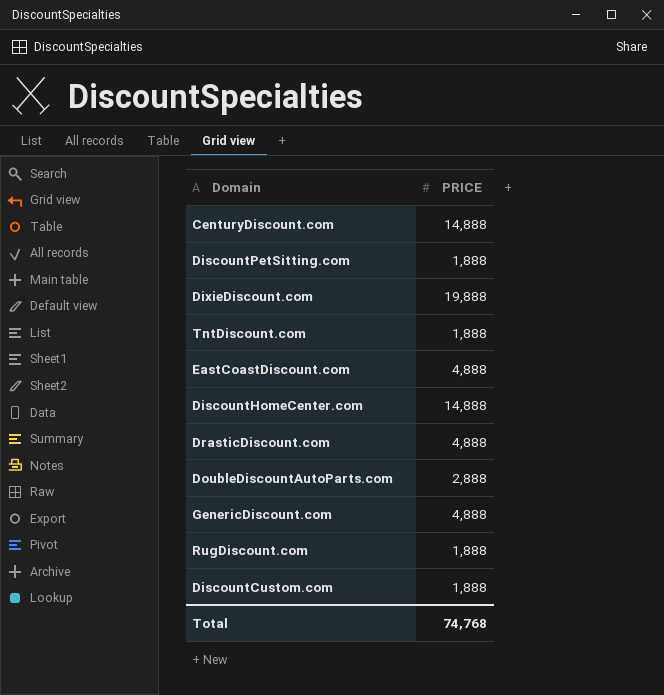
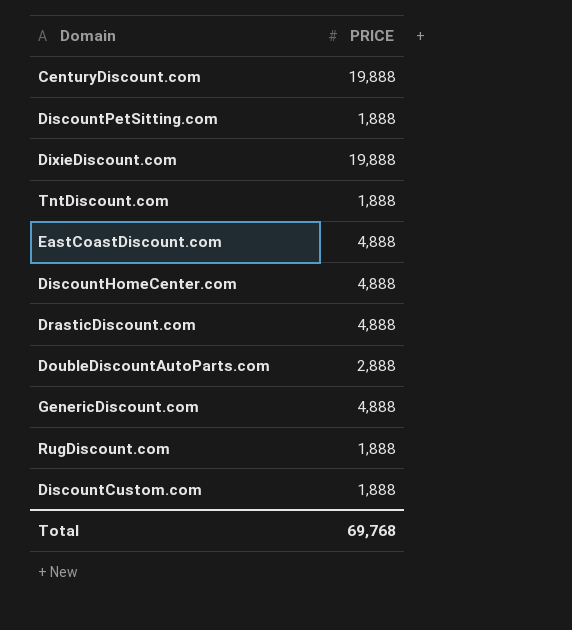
CenturyDiscount.com | PRICE: 14,888 -> 19,888
DiscountHomeCenter.com | PRICE: 14,888 -> 4,888
Total | PRICE: 74,768 -> 69,768

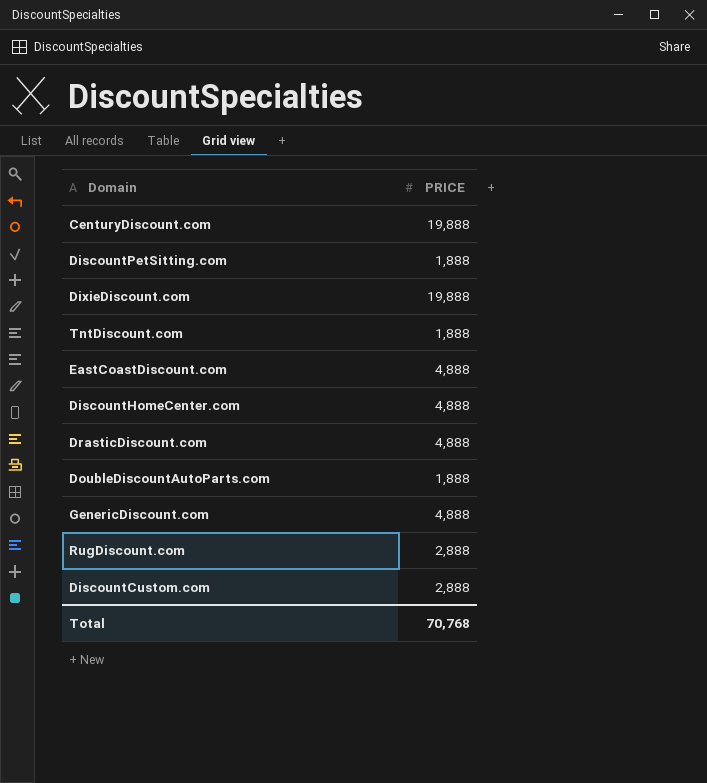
DoubleDiscountAutoParts.com | PRICE: 2,888 -> 1,888
RugDiscount.com | PRICE: 1,888 -> 2,888
DiscountCustom.com | PRICE: 1,888 -> 2,888
Total | PRICE: 69,768 -> 70,768

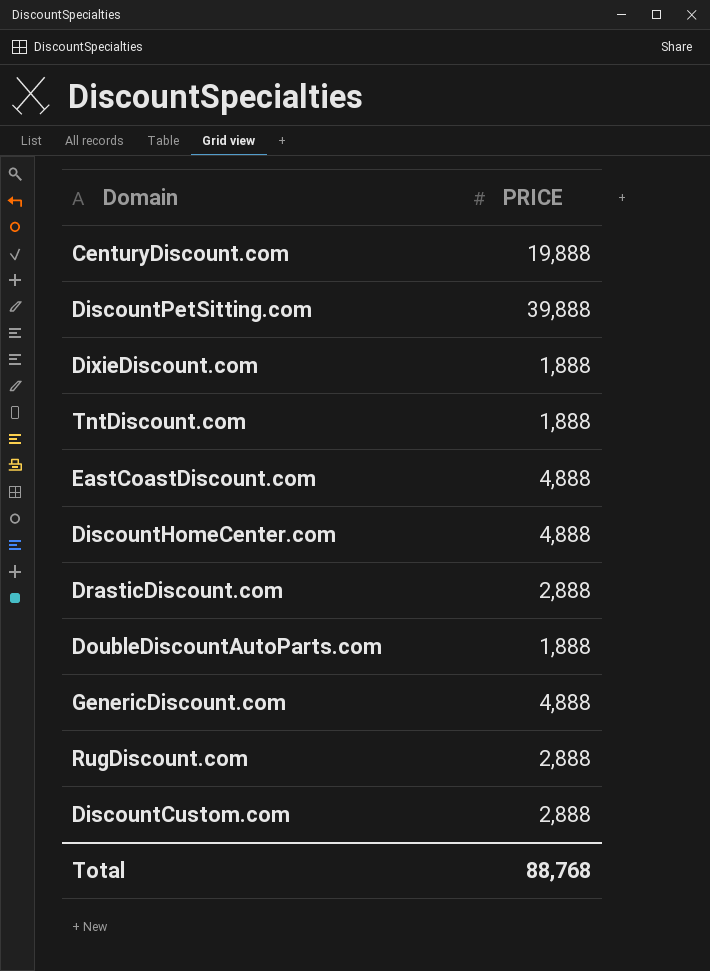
DiscountPetSitting.com | PRICE: 1,888 -> 39,888
DixieDiscount.com | PRICE: 19,888 -> 1,888
DrasticDiscount.com | PRICE: 4,888 -> 2,888
Total | PRICE: 70,768 -> 88,768

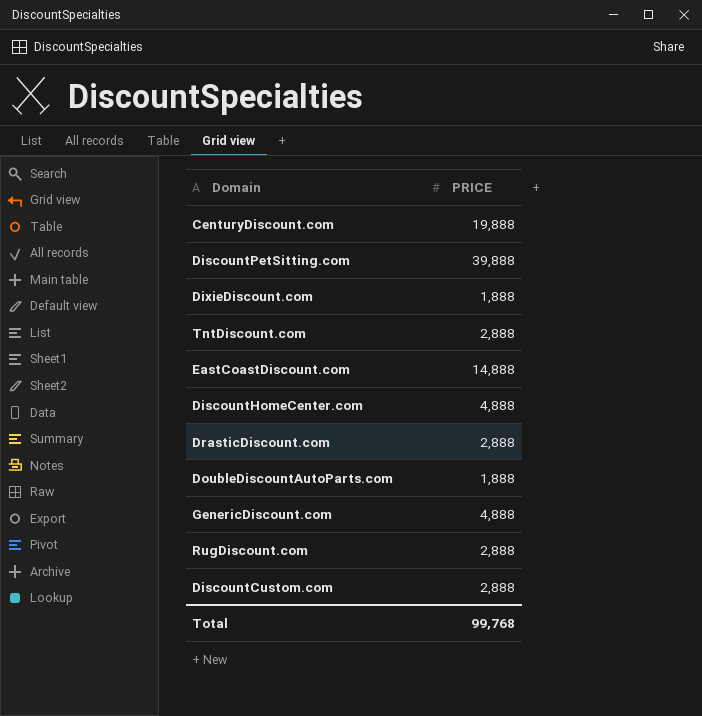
TntDiscount.com | PRICE: 1,888 -> 2,888
EastCoastDiscount.com | PRICE: 4,888 -> 14,888
Total | PRICE: 88,768 -> 99,768

